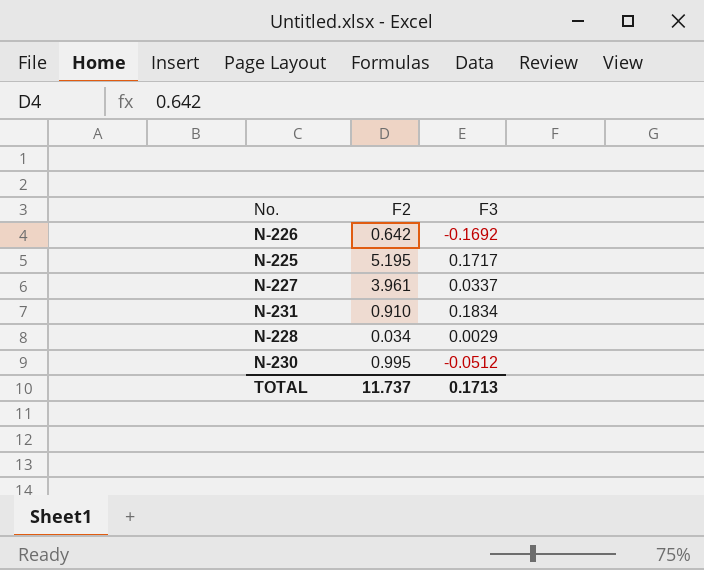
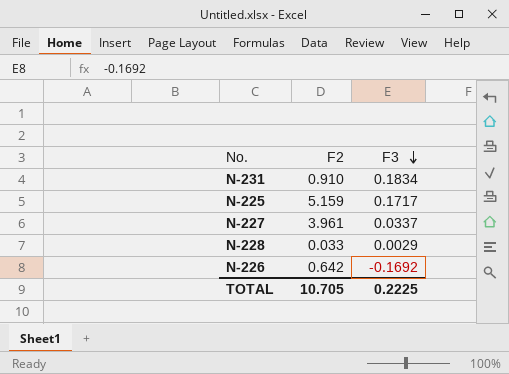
row order: none -> F3 descending
row N-230: 0.995 | -0.0512 -> none
N-225 | F2: 5.195 -> 5.159
N-228 | F2: 0.034 -> 0.033
TOTAL | F2: 11.737 -> 10.705
TOTAL | F3: 0.1713 -> 0.2225

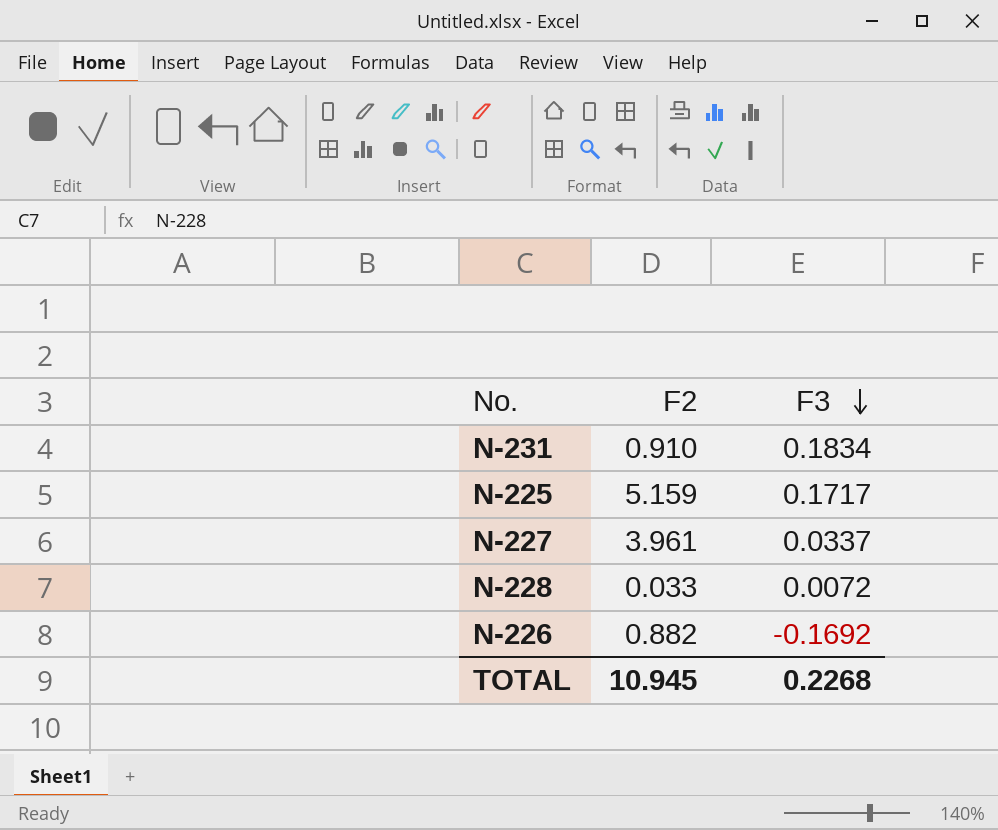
N-228 | F3: 0.0029 -> 0.0072
N-226 | F2: 0.642 -> 0.882
TOTAL | F2: 10.705 -> 10.945
TOTAL | F3: 0.2225 -> 0.2268

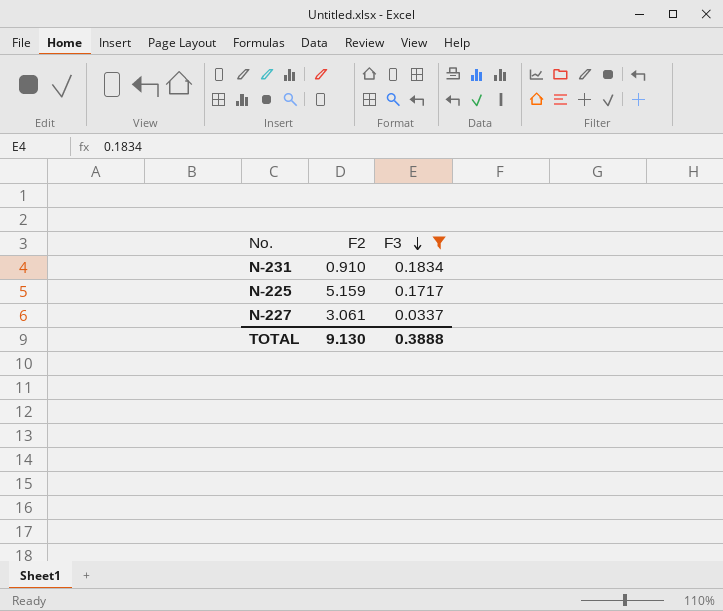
filter: none -> F3 >= 0.0337
N-227 | F2: 3.961 -> 3.061
TOTAL | F2: 10.945 -> 9.130
TOTAL | F3: 0.2268 -> 0.3888

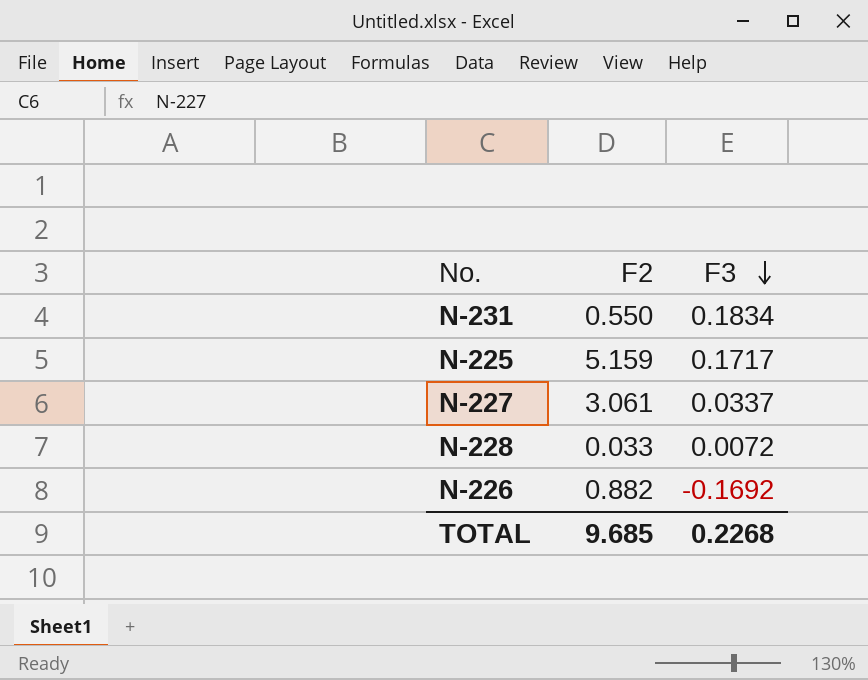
filter: F3 >= 0.0337 -> none
N-231 | F2: 0.910 -> 0.550
TOTAL | F2: 9.130 -> 9.685
TOTAL | F3: 0.3888 -> 0.2268

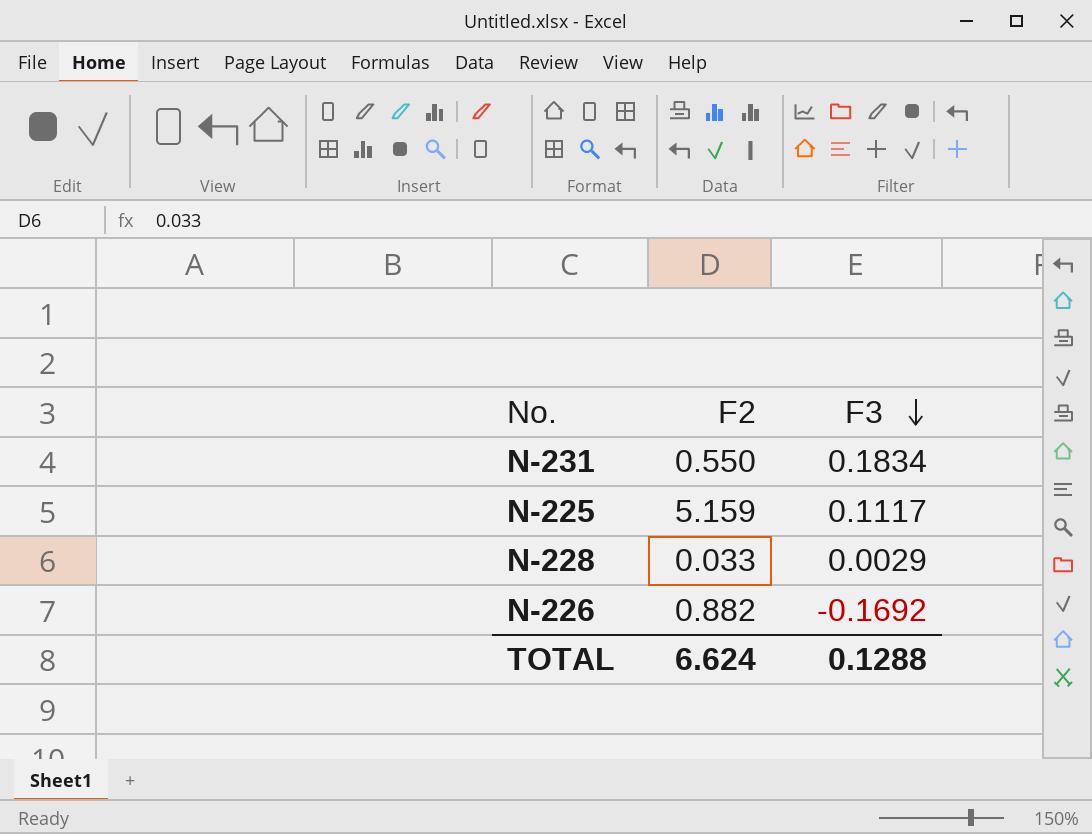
row N-227: 3.061 | 0.0337 -> none
N-225 | F3: 0.1717 -> 0.1117
N-228 | F3: 0.0072 -> 0.0029
TOTAL | F2: 9.685 -> 6.624
TOTAL | F3: 0.2268 -> 0.1288

